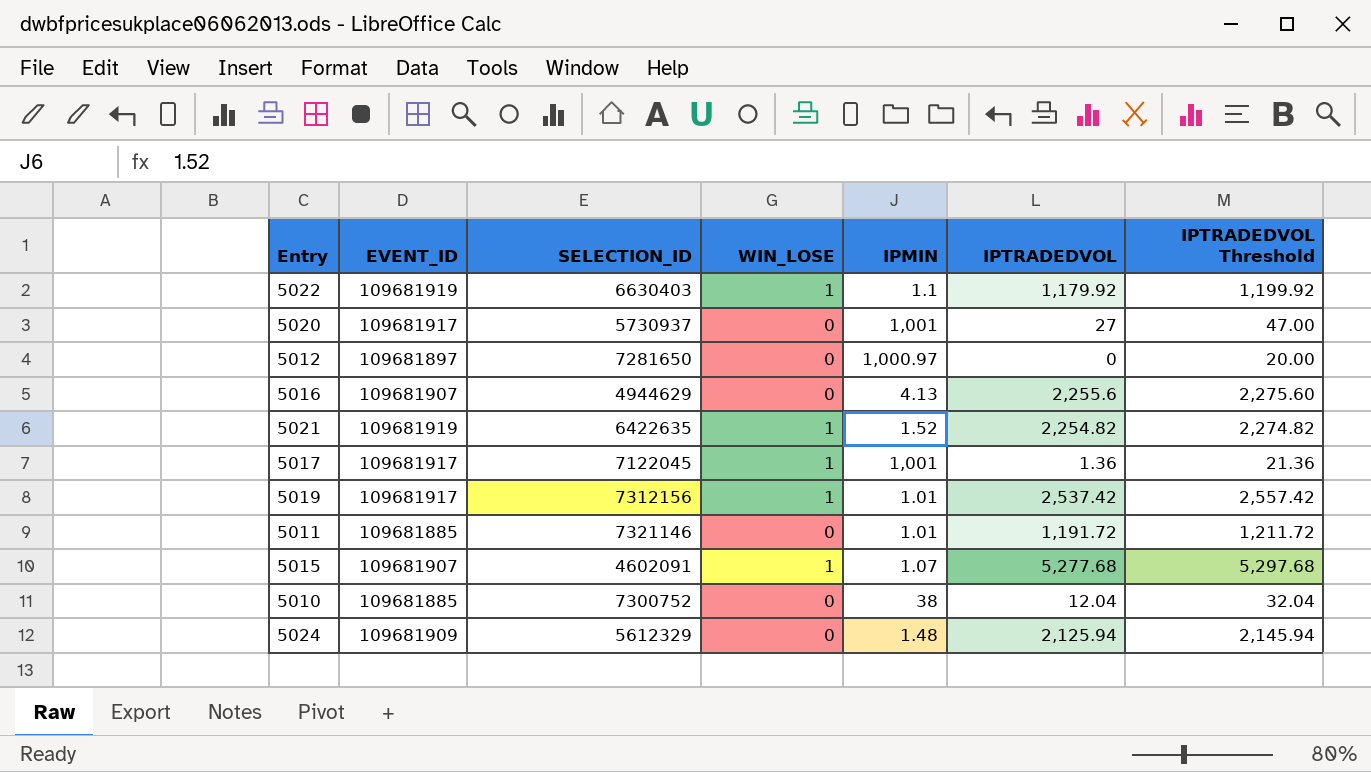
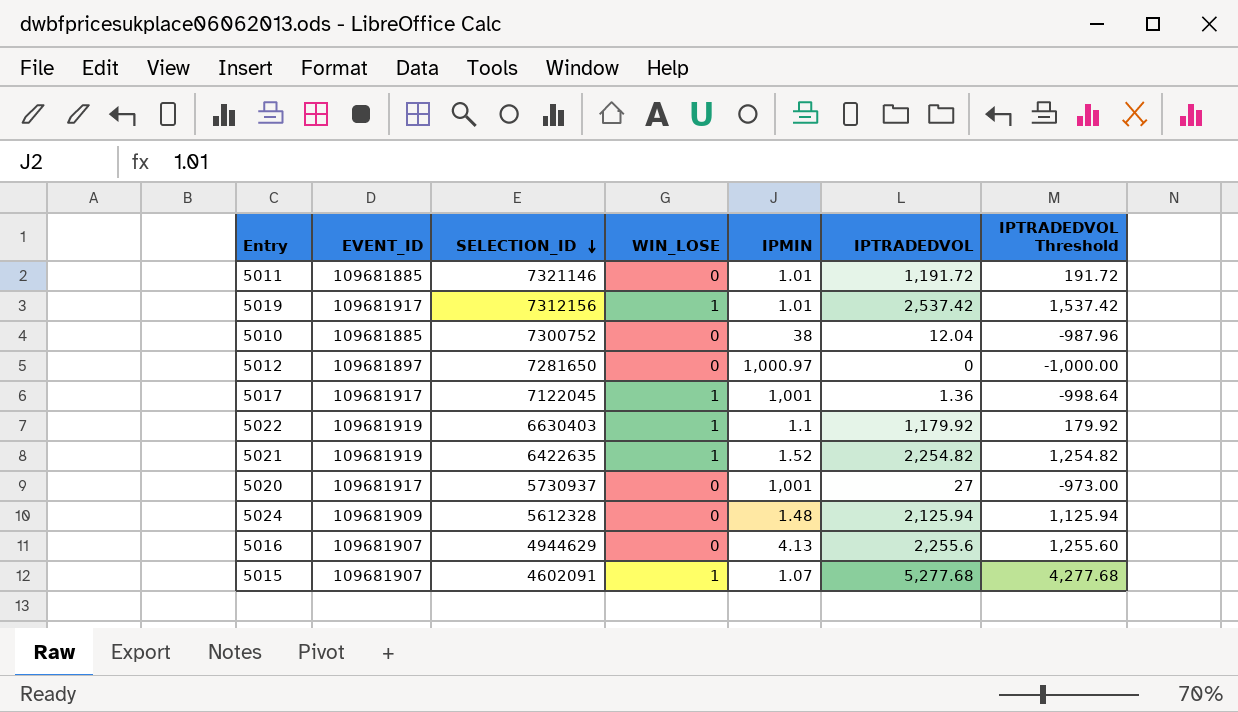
row order: none -> SELECTION_ID descending
column IPTRADEDVOL Threshold | formula: [IPTRADEDVOL] + 20 -> [IPTRADEDVOL] - 1000
5024 | SELECTION_ID: 5612329 -> 5612328

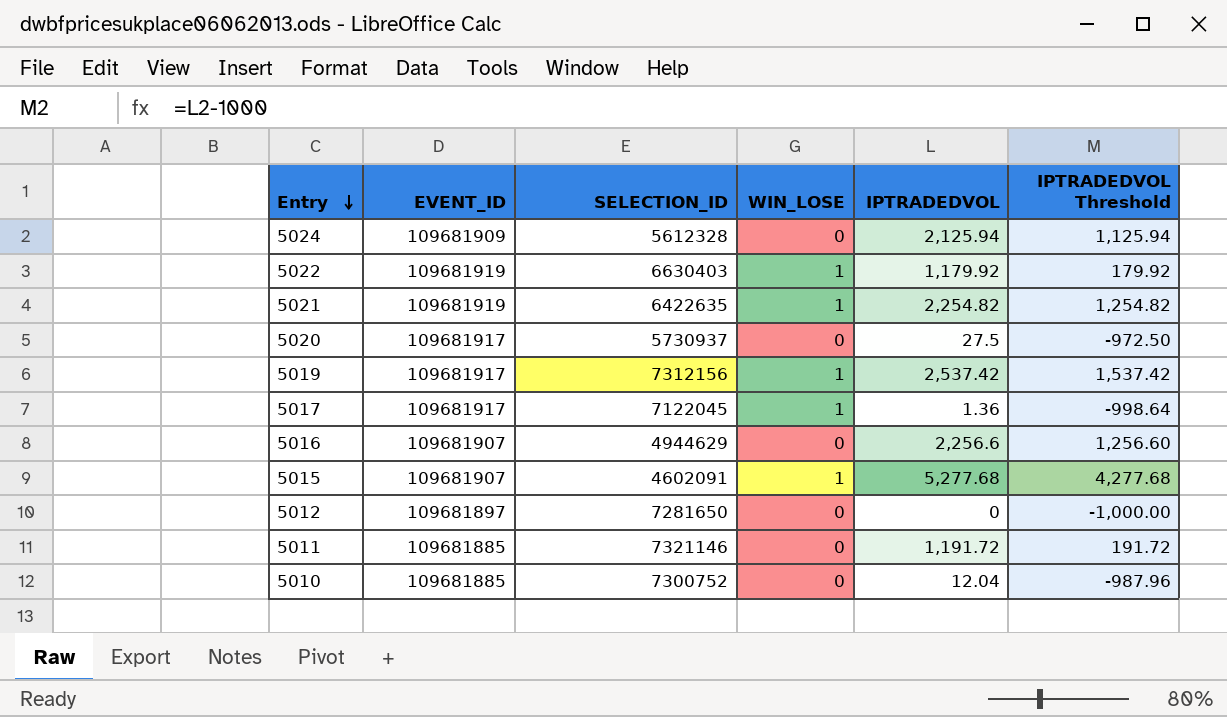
row order: SELECTION_ID descending -> Entry descending
column IPMIN | position: 5 -> none
5020 | IPTRADEDVOL: 27 -> 27.5
5020 | IPTRADEDVOL Threshold: -973.00 -> -972.50
5016 | IPTRADEDVOL: 2,255.6 -> 2,256.6
5016 | IPTRADEDVOL Threshold: 1,255.60 -> 1,256.60

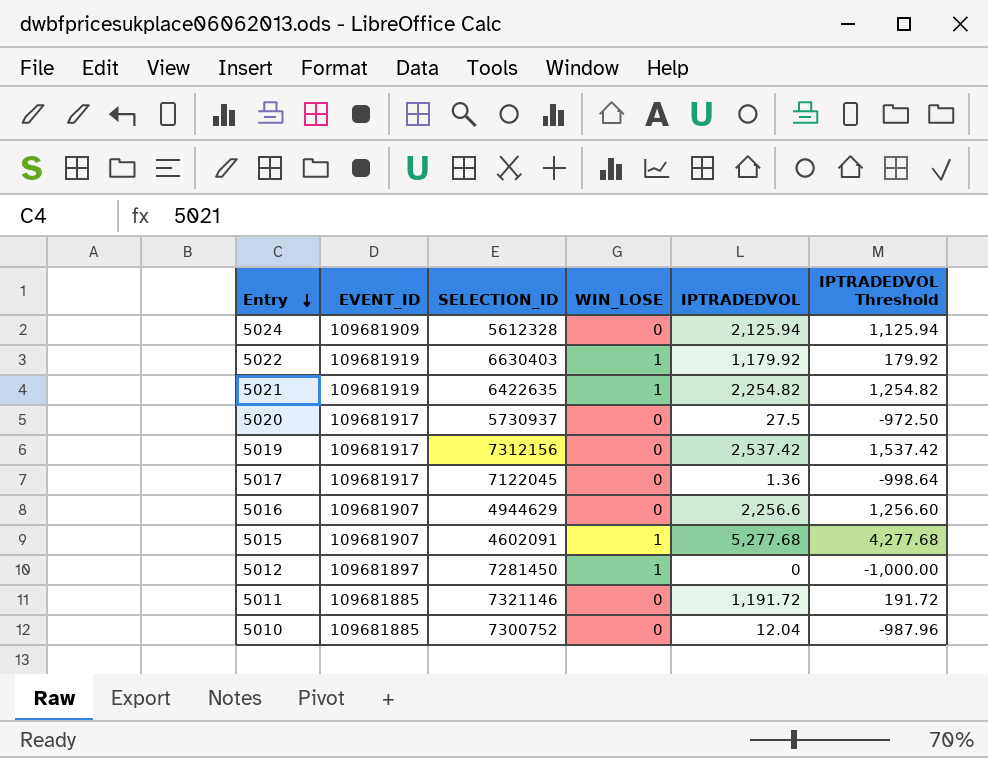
5019 | WIN_LOSE: 1 -> 0
5017 | WIN_LOSE: 1 -> 0
5012 | SELECTION_ID: 7281650 -> 7281450
5012 | WIN_LOSE: 0 -> 1

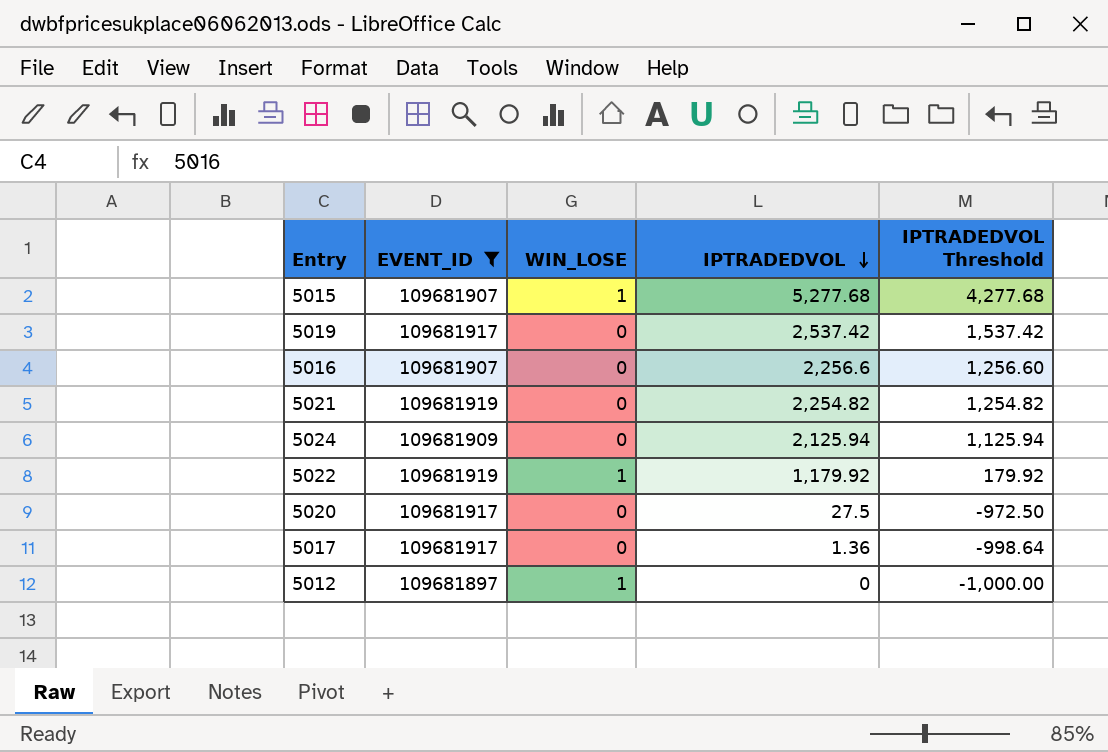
filter: none -> EVENT_ID != 109681885
row order: Entry descending -> IPTRADEDVOL descending
column SELECTION_ID | position: 3 -> none
5021 | WIN_LOSE: 1 -> 0

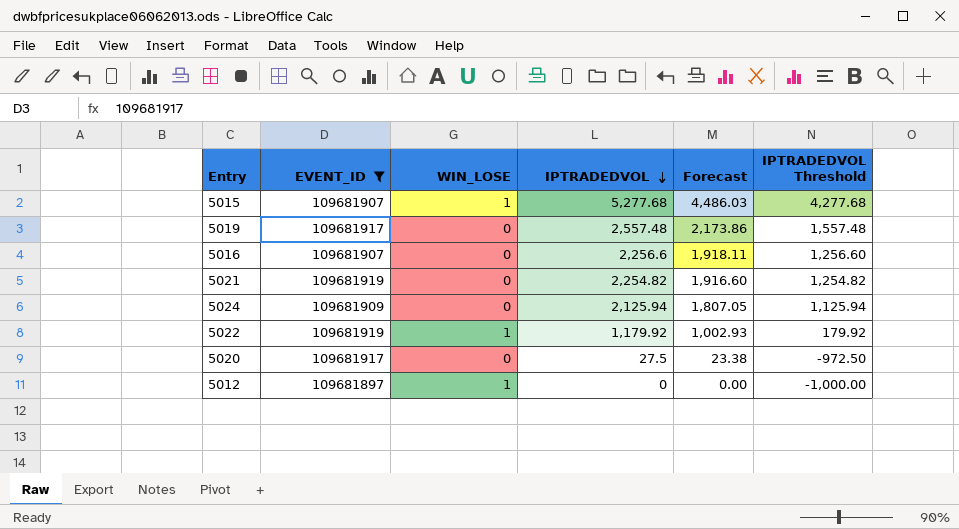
column Forecast | formula: none -> [IPTRADEDVOL] * 0.85
row 5017: 109681917 | 0 | 1.36 | -998.64 -> none
5019 | IPTRADEDVOL: 2,537.42 -> 2,557.48
5019 | IPTRADEDVOL Threshold: 1,537.42 -> 1,557.48

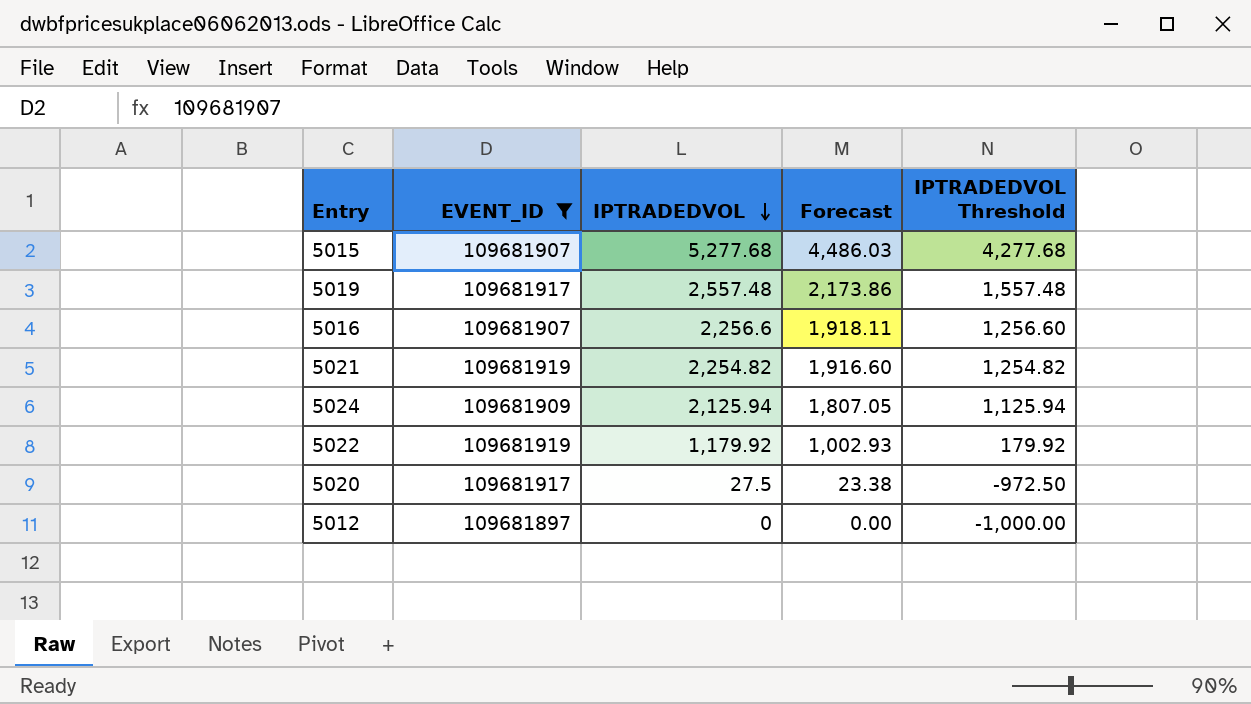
column WIN_LOSE | position: 3 -> none

